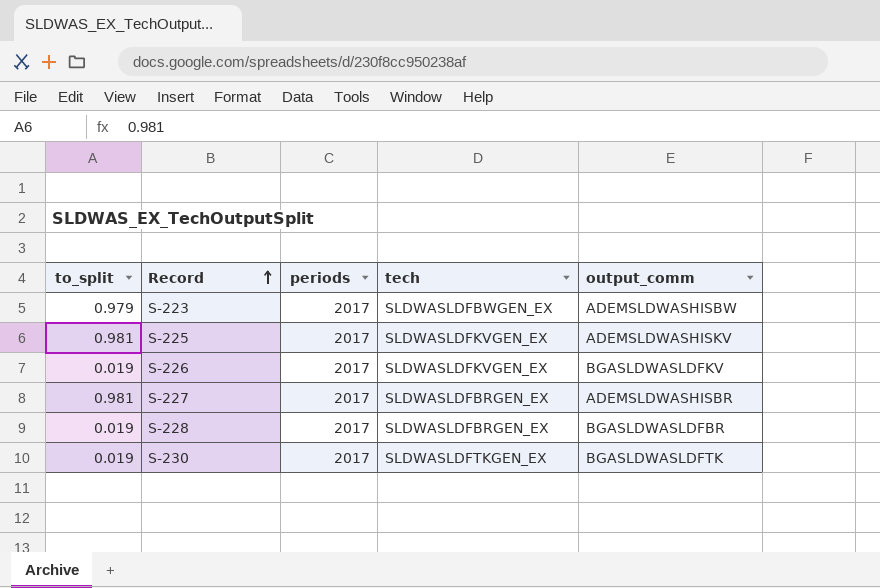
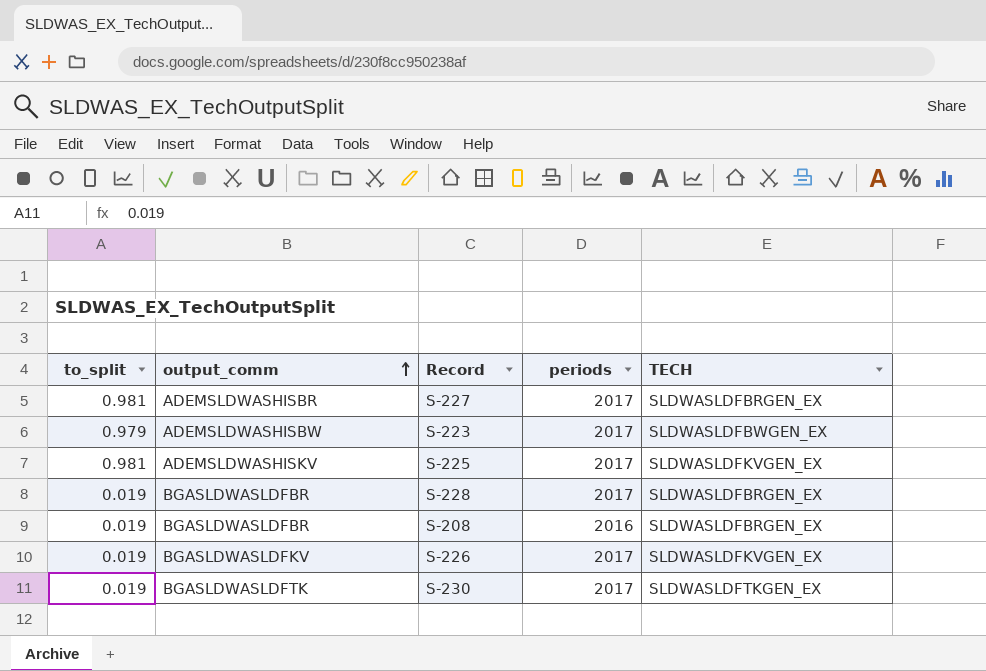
row order: Record ascending -> output_comm ascending
column output_comm | position: 5 -> 2
column name: tech -> TECH
row S-208: none -> 0.019 | BGASLDWASLDFBR | 2016 | SLDWASLDFBRGEN_EX

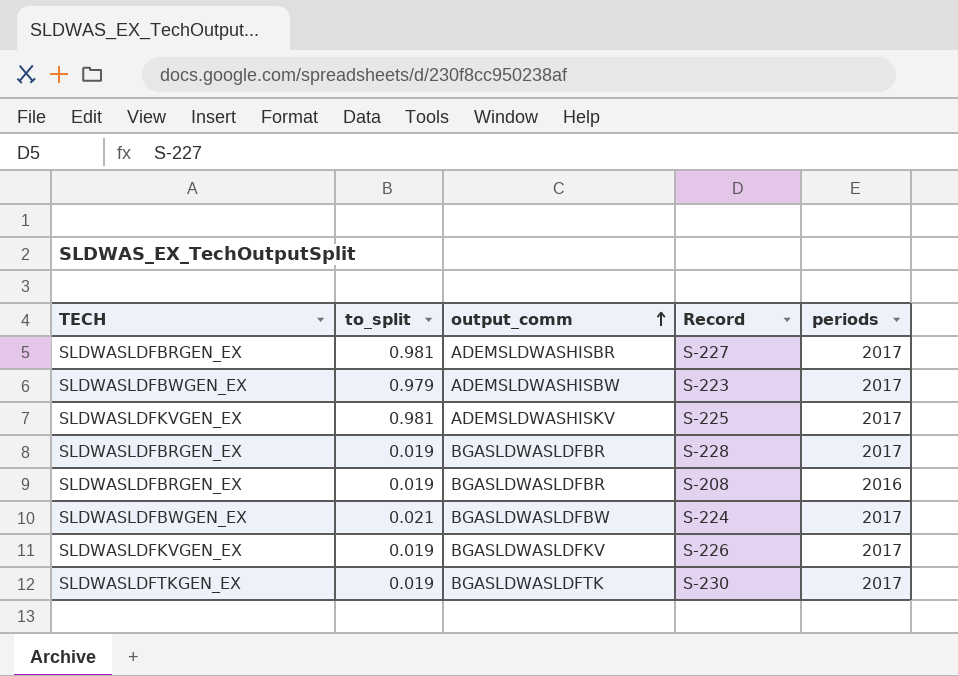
column TECH | position: 5 -> 1
row S-224: none -> SLDWASLDFBWGEN_EX | 0.021 | BGASLDWASLDFBW | 2017

